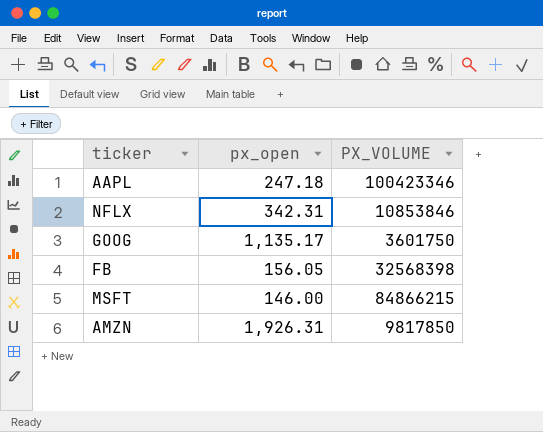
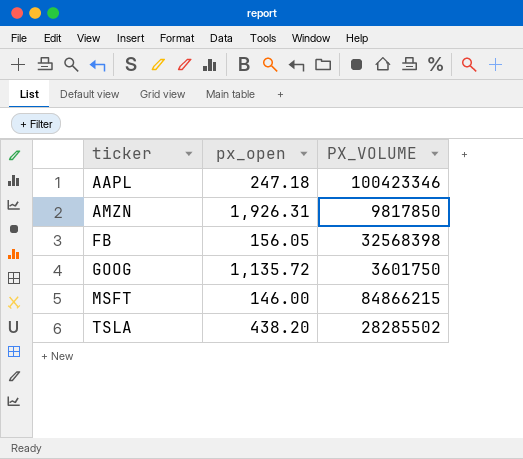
row order: none -> ticker ascending
row NFLX: 342.31 | 10853846 -> none
GOOG | px_open: 1,135.17 -> 1,135.72
row TSLA: none -> 438.20 | 28285502

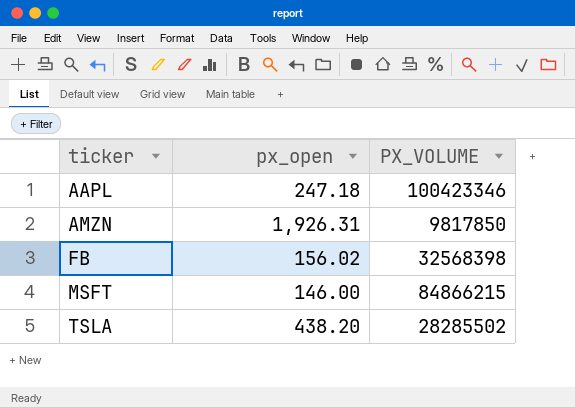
row GOOG: 1,135.72 | 3601750 -> none
FB | px_open: 156.05 -> 156.02

